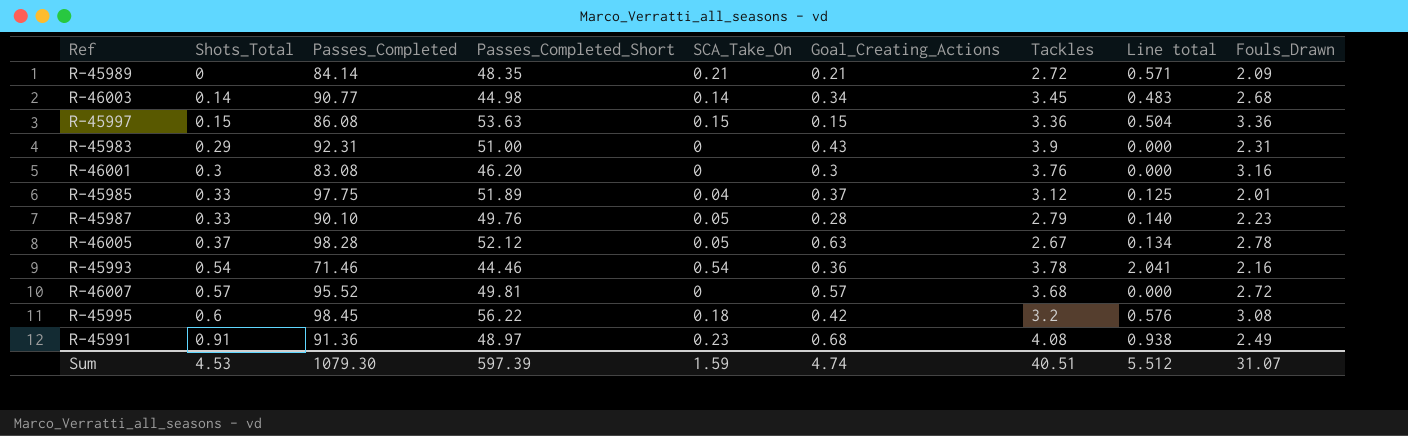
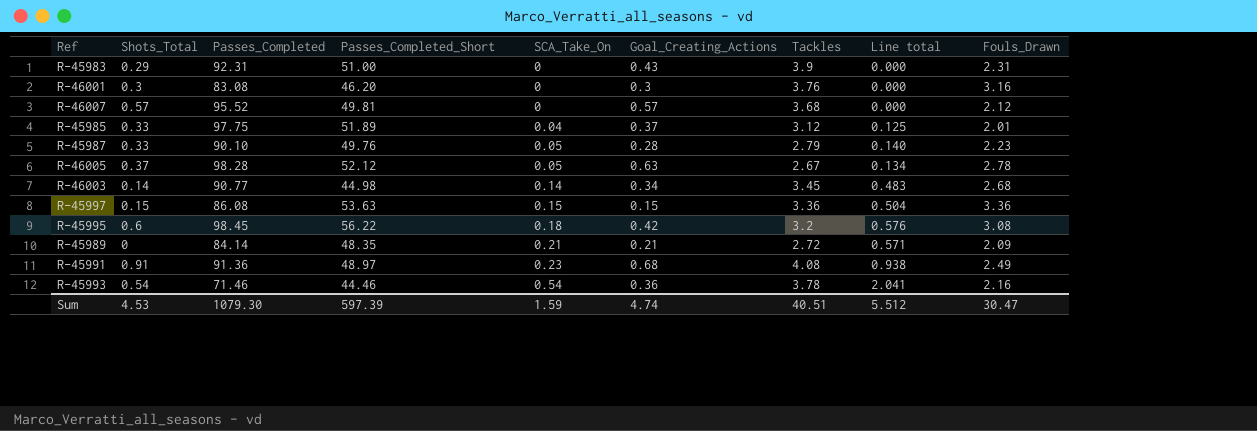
row order: Shots_Total ascending -> SCA_Take_On ascending
R-46007 | Fouls_Drawn: 2.72 -> 2.12
Sum | Fouls_Drawn: 31.07 -> 30.47

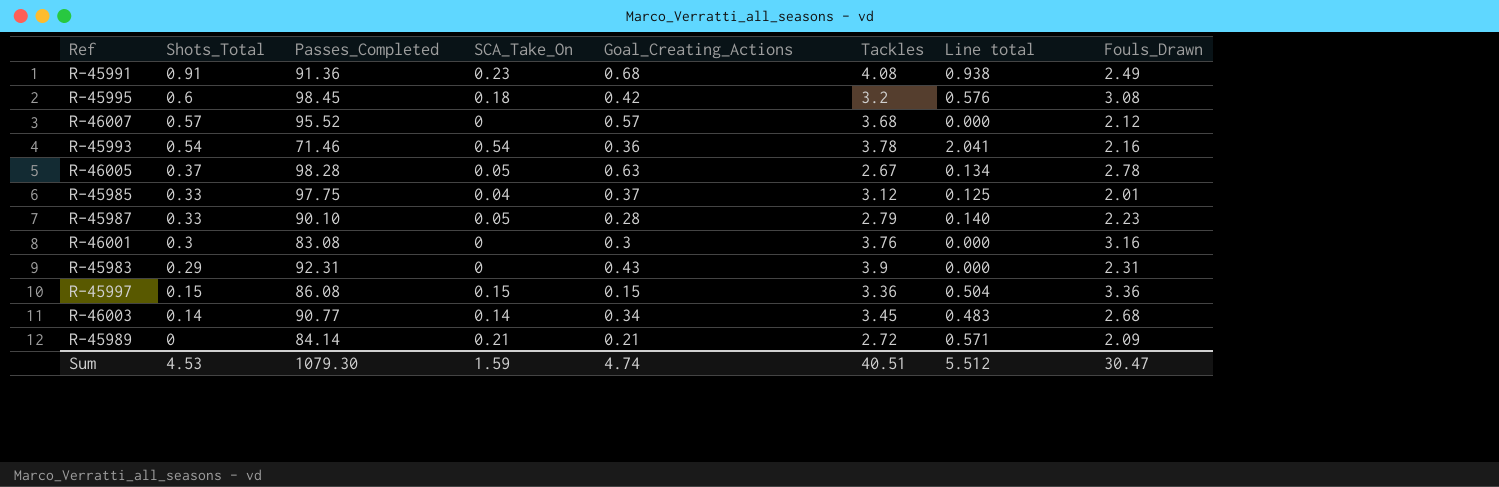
row order: SCA_Take_On ascending -> Shots_Total descending
column Passes_Completed_Short | position: 4 -> none

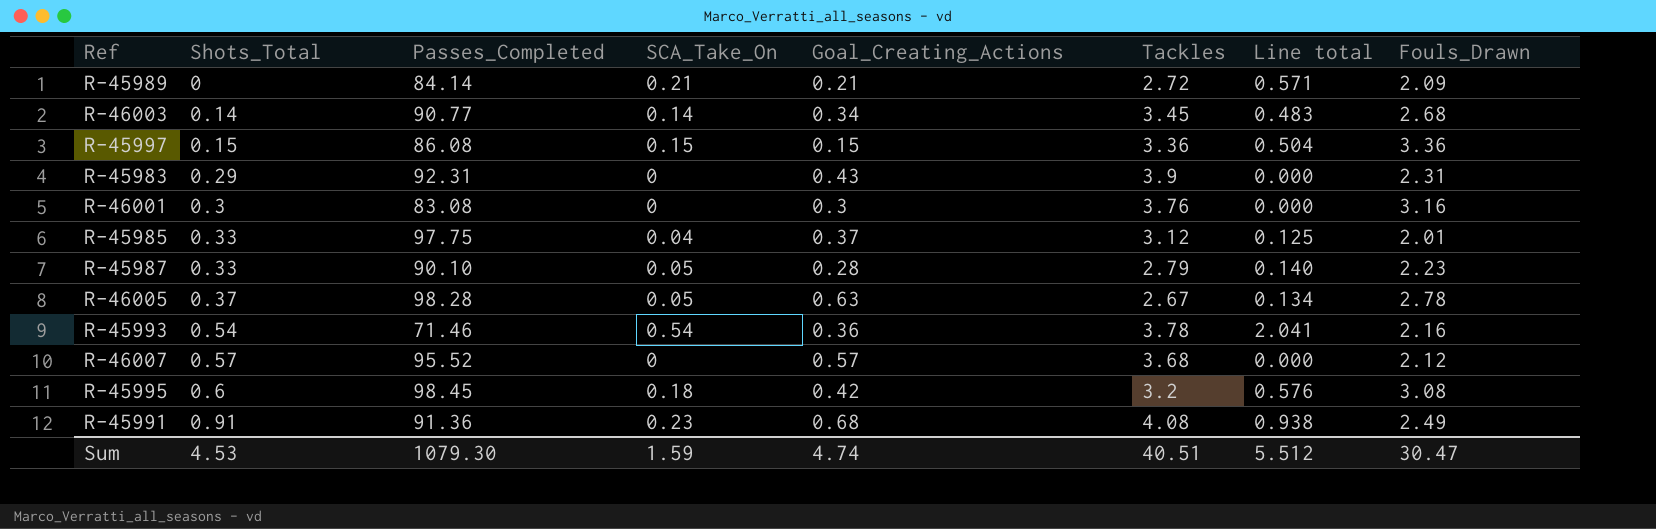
row order: Shots_Total descending -> Shots_Total ascending

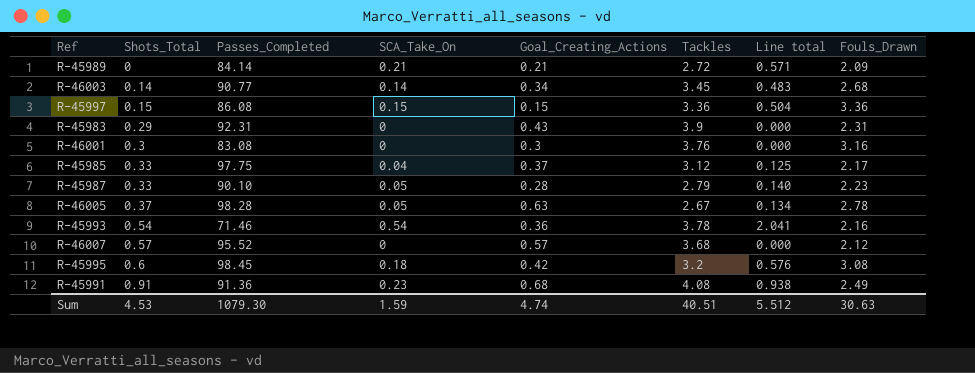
R-45985 | Fouls_Drawn: 2.01 -> 2.17
Sum | Fouls_Drawn: 30.47 -> 30.63

